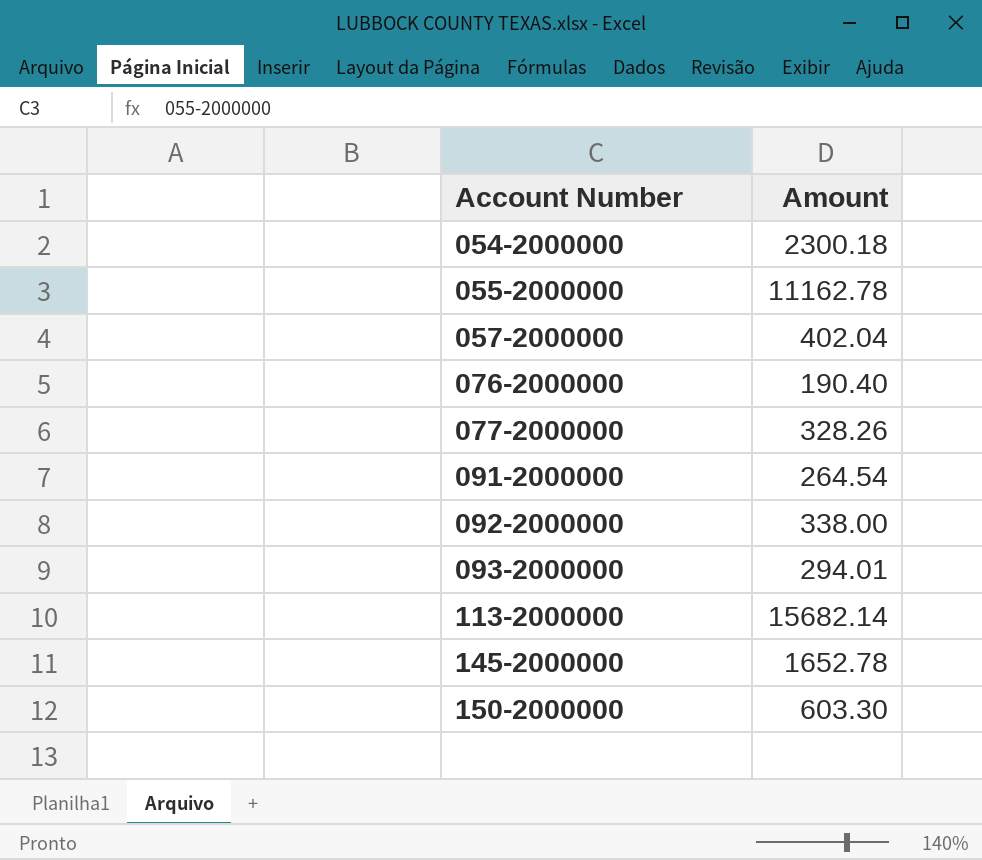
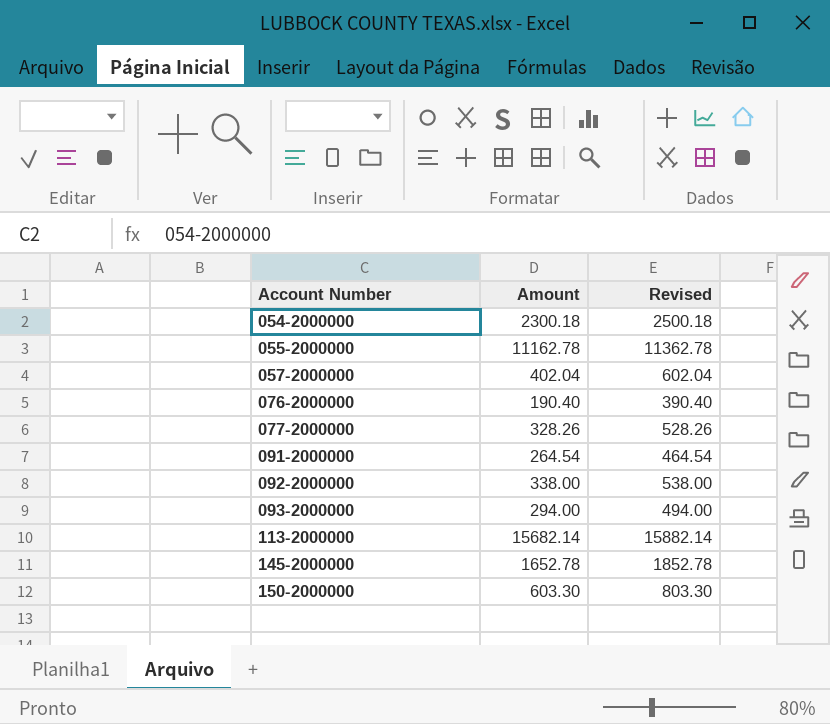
column Revised | formula: none -> [Amount] + 200
093-2000000 | Amount: 294.01 -> 294.00

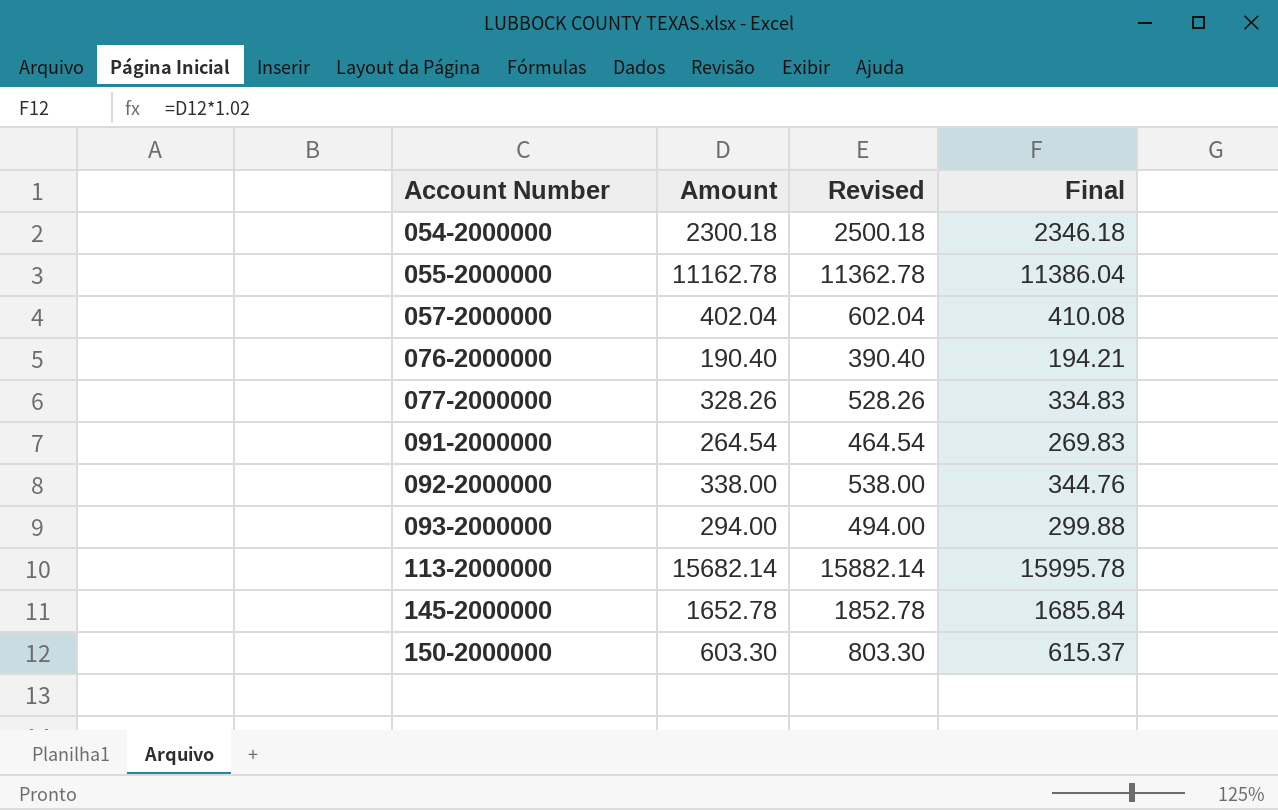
column Final | formula: none -> [Amount] * 1.02

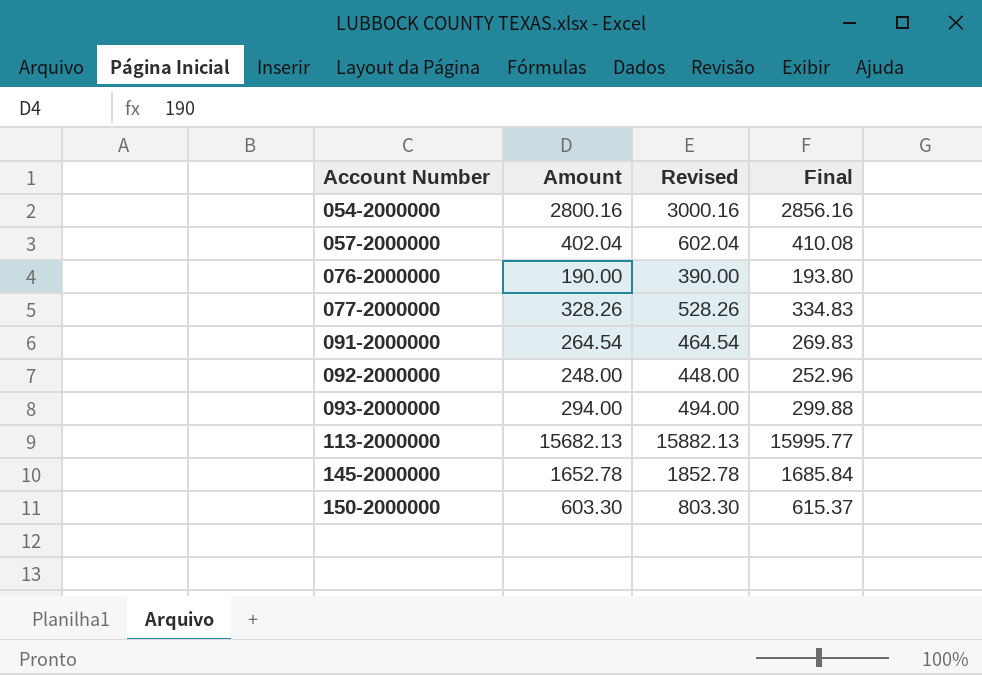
row 055-2000000: 11162.78 | 11362.78 | 11386.04 -> none
054-2000000 | Amount: 2300.18 -> 2800.16
054-2000000 | Revised: 2500.18 -> 3000.16
054-2000000 | Final: 2346.18 -> 2856.16
076-2000000 | Amount: 190.40 -> 190.00
076-2000000 | Revised: 390.40 -> 390.00
076-2000000 | Final: 194.21 -> 193.80
092-2000000 | Amount: 338.00 -> 248.00
092-2000000 | Revised: 538.00 -> 448.00
092-2000000 | Final: 344.76 -> 252.96
113-2000000 | Amount: 15682.14 -> 15682.13
113-2000000 | Revised: 15882.14 -> 15882.13
113-2000000 | Final: 15995.78 -> 15995.77

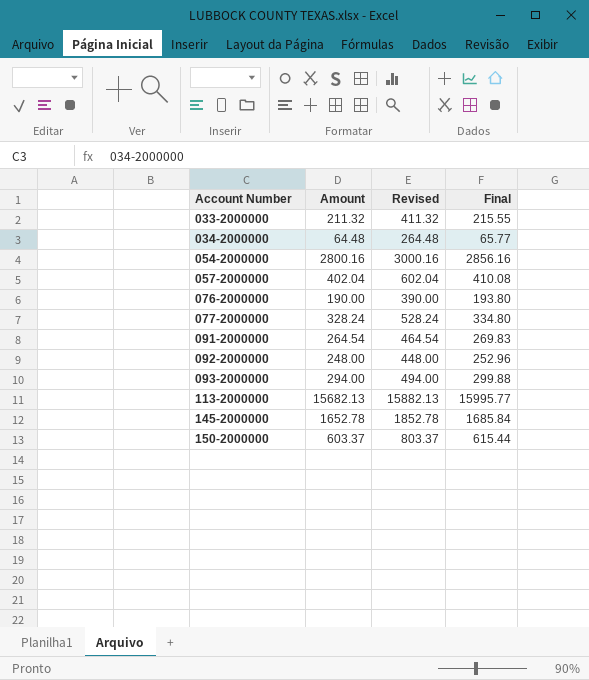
row 033-2000000: none -> 211.32 | 411.32 | 215.55
row 034-2000000: none -> 64.48 | 264.48 | 65.77
077-2000000 | Amount: 328.26 -> 328.24
077-2000000 | Revised: 528.26 -> 528.24
077-2000000 | Final: 334.83 -> 334.80
150-2000000 | Amount: 603.30 -> 603.37
150-2000000 | Revised: 803.30 -> 803.37
150-2000000 | Final: 615.37 -> 615.44

